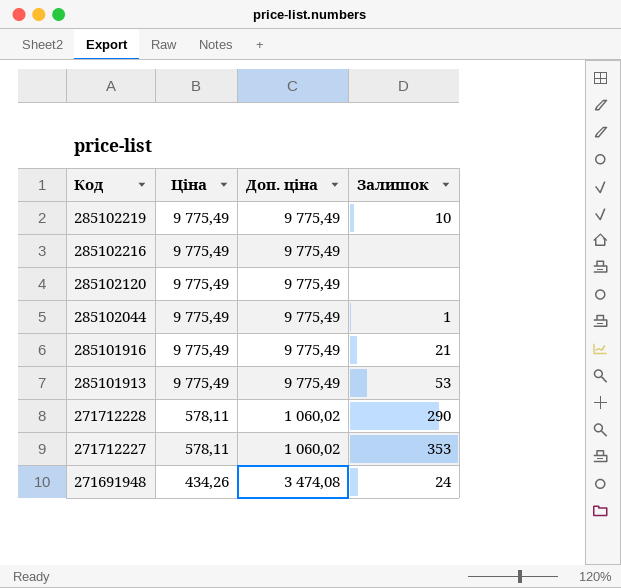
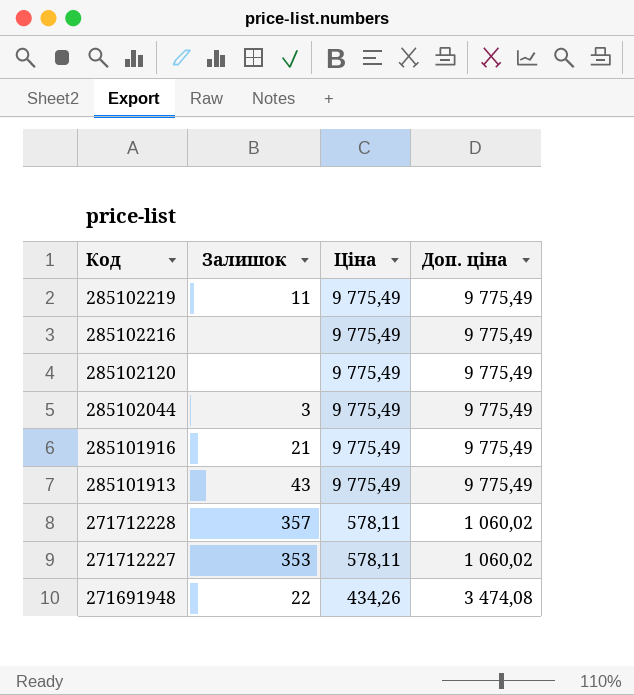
column Залишок | position: 4 -> 2
285102219 | Залишок: 10 -> 11
285102044 | Залишок: 1 -> 3
285101913 | Залишок: 53 -> 43
271712228 | Залишок: 290 -> 357
271691948 | Залишок: 24 -> 22

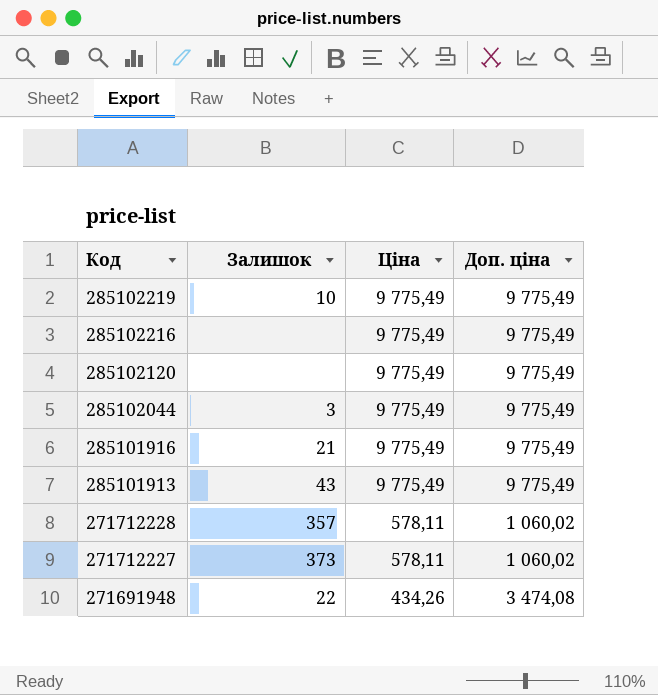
285102219 | Залишок: 11 -> 10
271712227 | Залишок: 353 -> 373

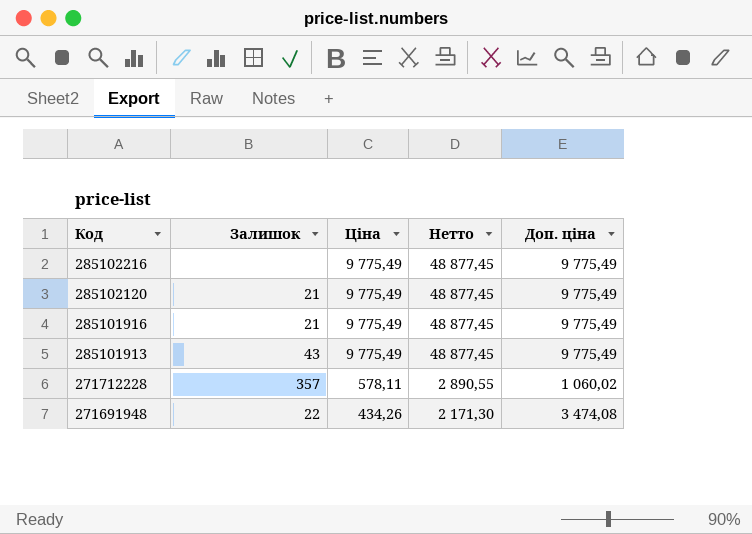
column Нетто | formula: none -> [Ціна] * 5
row 285102219: 10 | 9 775,49 | 9 775,49 -> none
row 285102044: 3 | 9 775,49 | 9 775,49 -> none
row 271712227: 373 | 578,11 | 1 060,02 -> none
285102120 | Залишок: none -> 21

